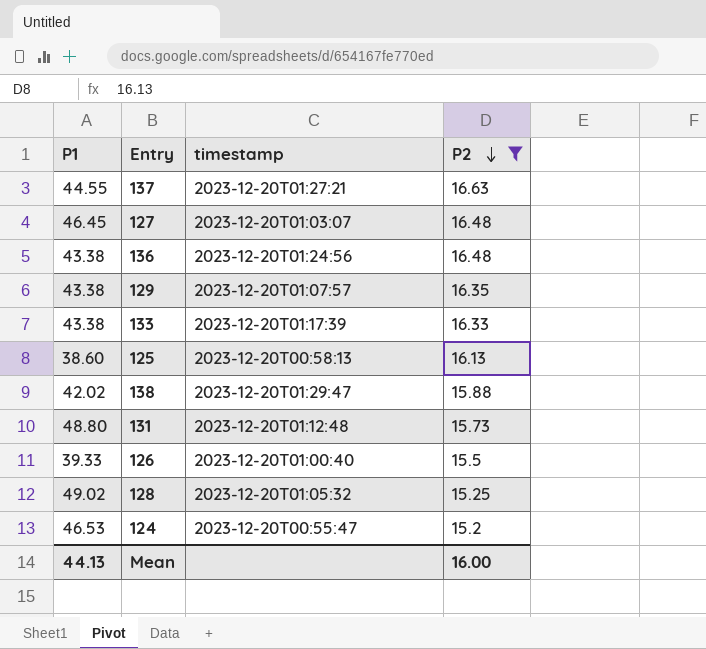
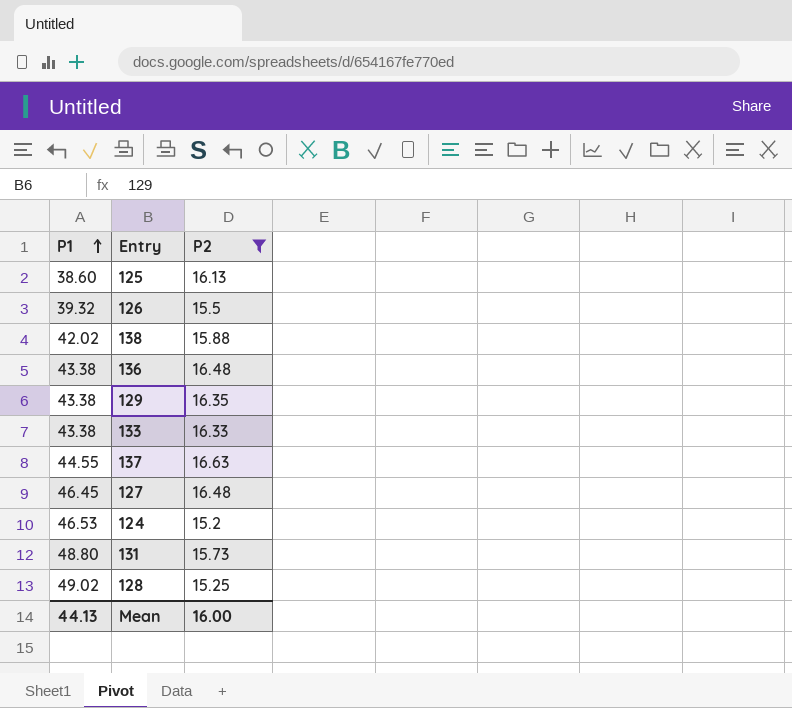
row order: P2 descending -> P1 ascending
column timestamp | position: 3 -> none
126 | P1: 39.33 -> 39.32

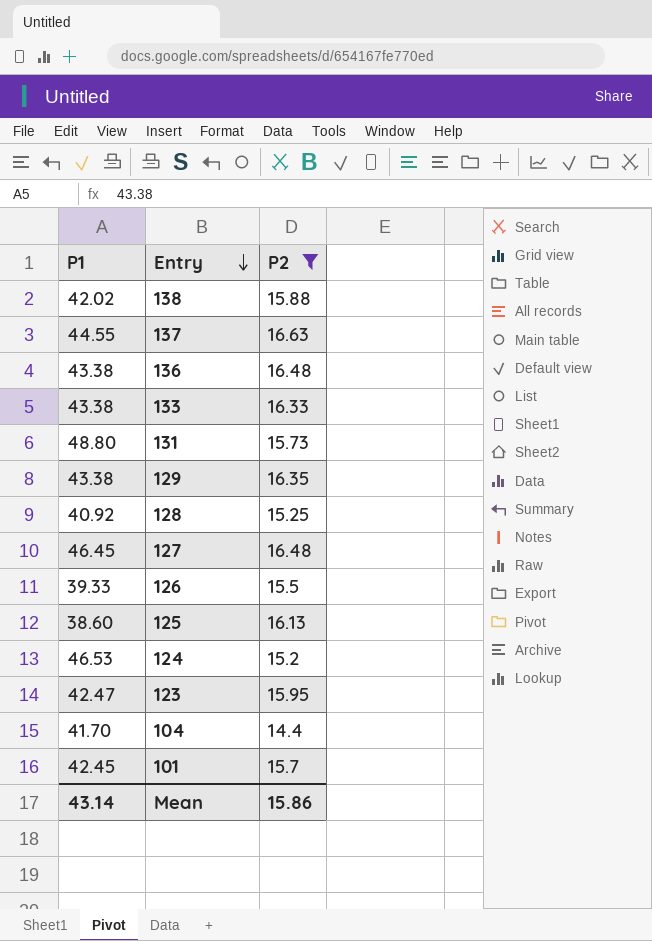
row order: P1 ascending -> Entry descending
128 | P1: 49.02 -> 40.92
126 | P1: 39.32 -> 39.33
row 123: none -> 42.47 | 15.95
row 104: none -> 41.70 | 14.4
row 101: none -> 42.45 | 15.7
Mean | P1: 44.13 -> 43.14
Mean | P2: 16.00 -> 15.86

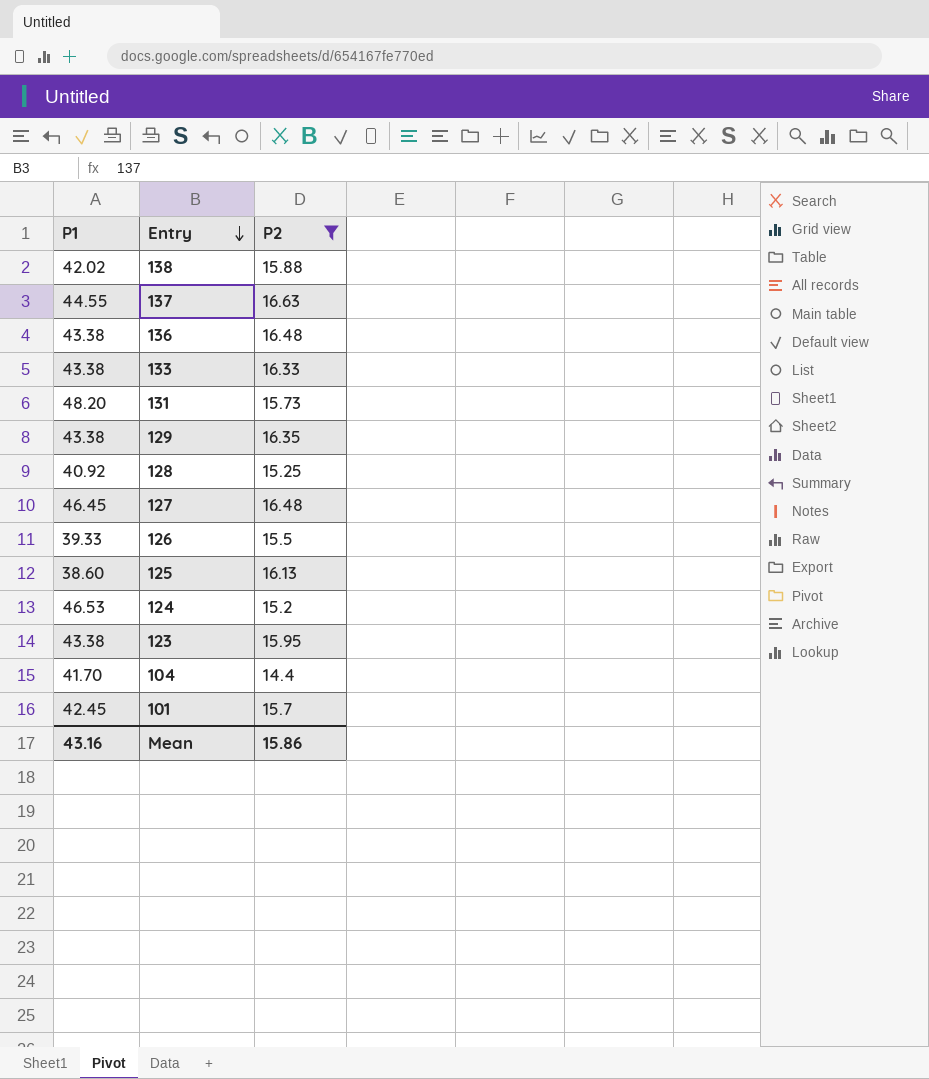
131 | P1: 48.80 -> 48.20
123 | P1: 42.47 -> 43.38
Mean | P1: 43.14 -> 43.16

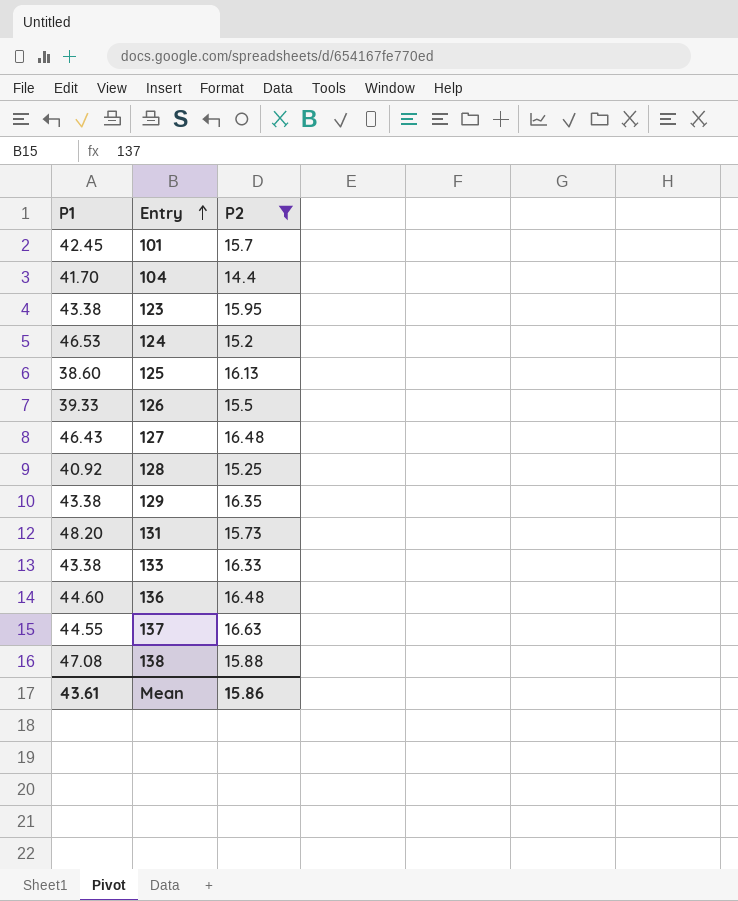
row order: Entry descending -> Entry ascending
127 | P1: 46.45 -> 46.43
136 | P1: 43.38 -> 44.60
138 | P1: 42.02 -> 47.08
Mean | P1: 43.16 -> 43.61

